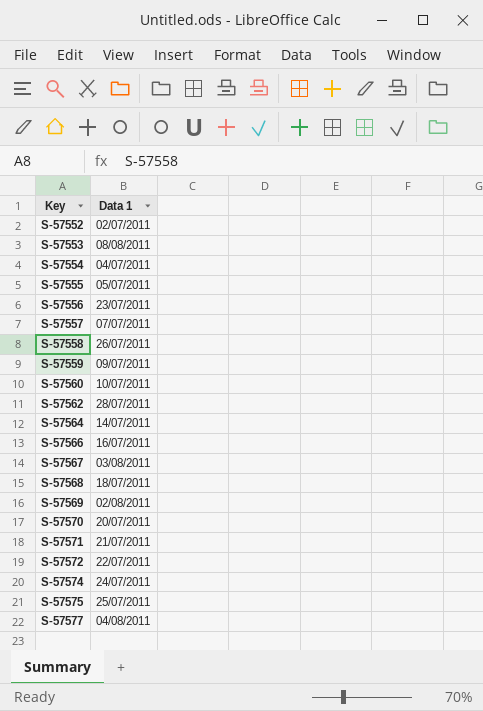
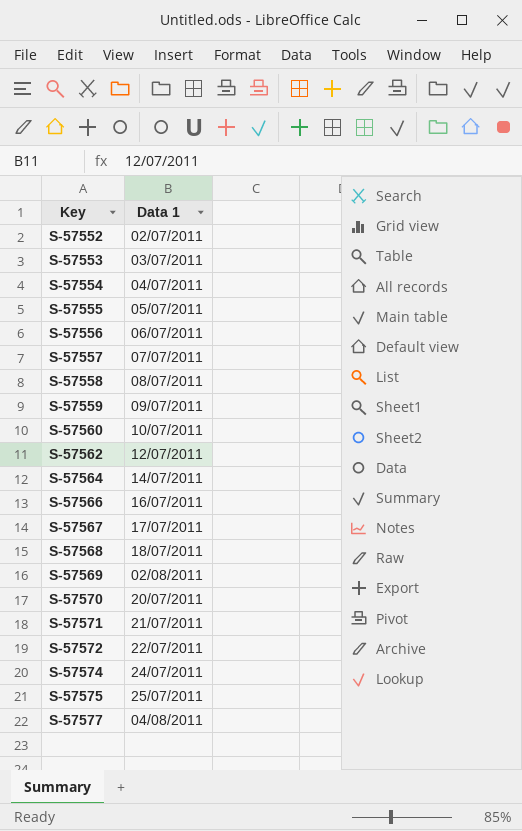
S-57553 | Data 1: 08/08/2011 -> 03/07/2011
S-57556 | Data 1: 23/07/2011 -> 06/07/2011
S-57558 | Data 1: 26/07/2011 -> 08/07/2011
S-57562 | Data 1: 28/07/2011 -> 12/07/2011
S-57567 | Data 1: 03/08/2011 -> 17/07/2011

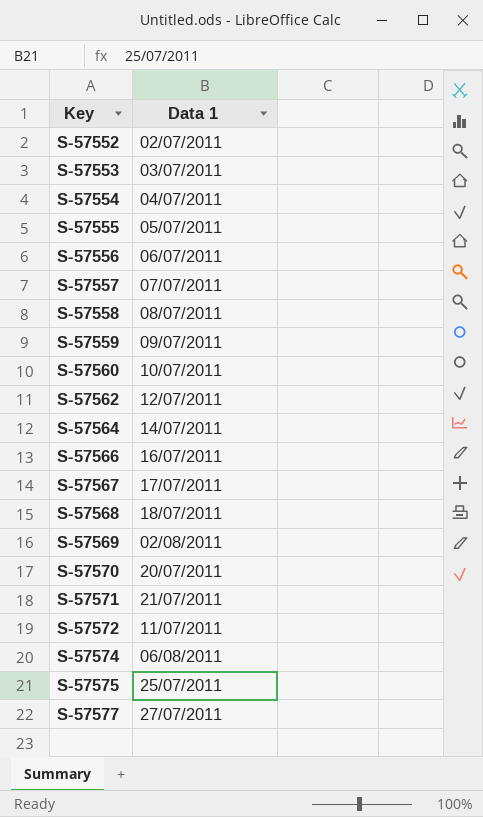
S-57572 | Data 1: 22/07/2011 -> 11/07/2011
S-57574 | Data 1: 24/07/2011 -> 06/08/2011
S-57577 | Data 1: 04/08/2011 -> 27/07/2011

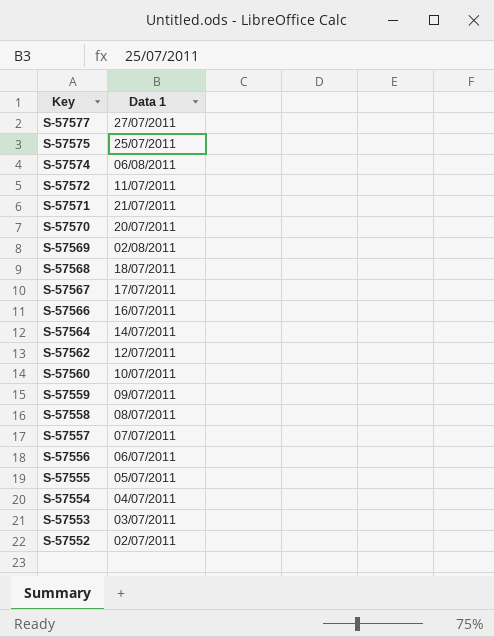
row order: Key ascending -> Key descending

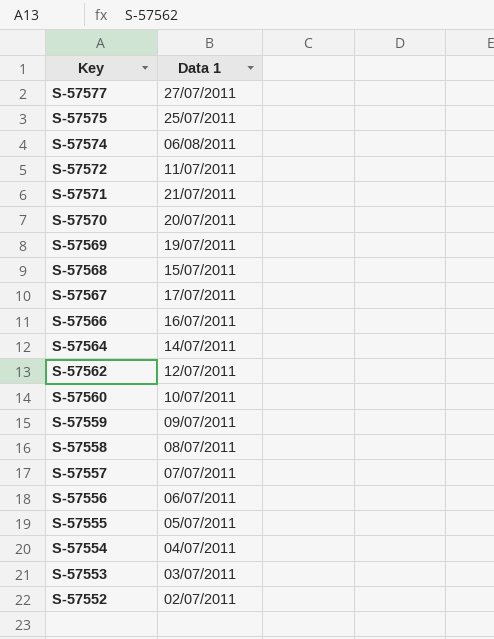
S-57569 | Data 1: 02/08/2011 -> 19/07/2011
S-57568 | Data 1: 18/07/2011 -> 15/07/2011

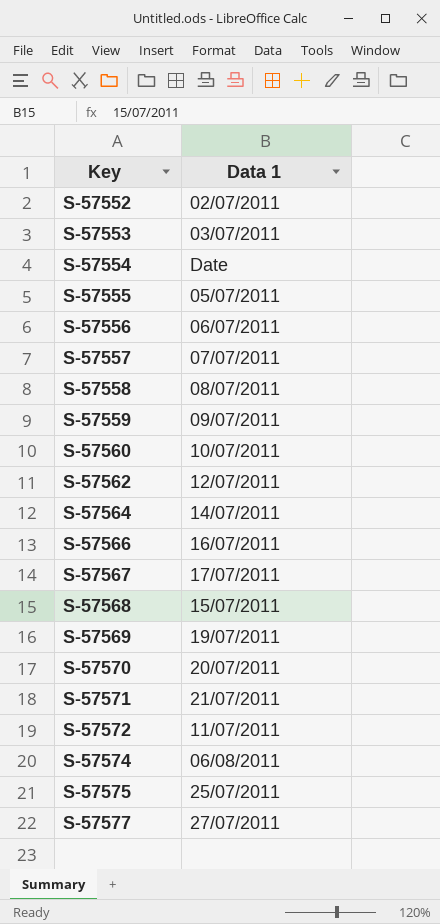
row order: Key descending -> Key ascending
S-57554 | Data 1: 04/07/2011 -> Date

